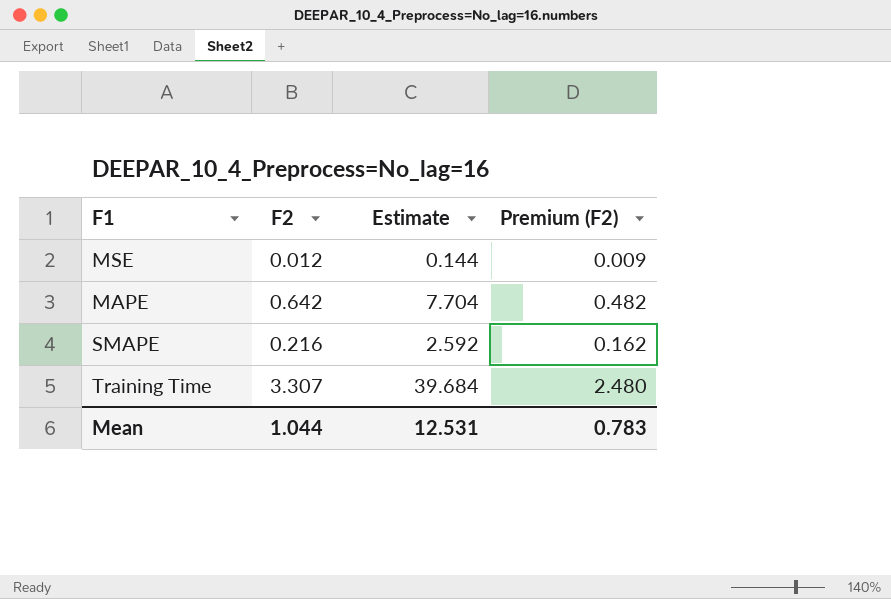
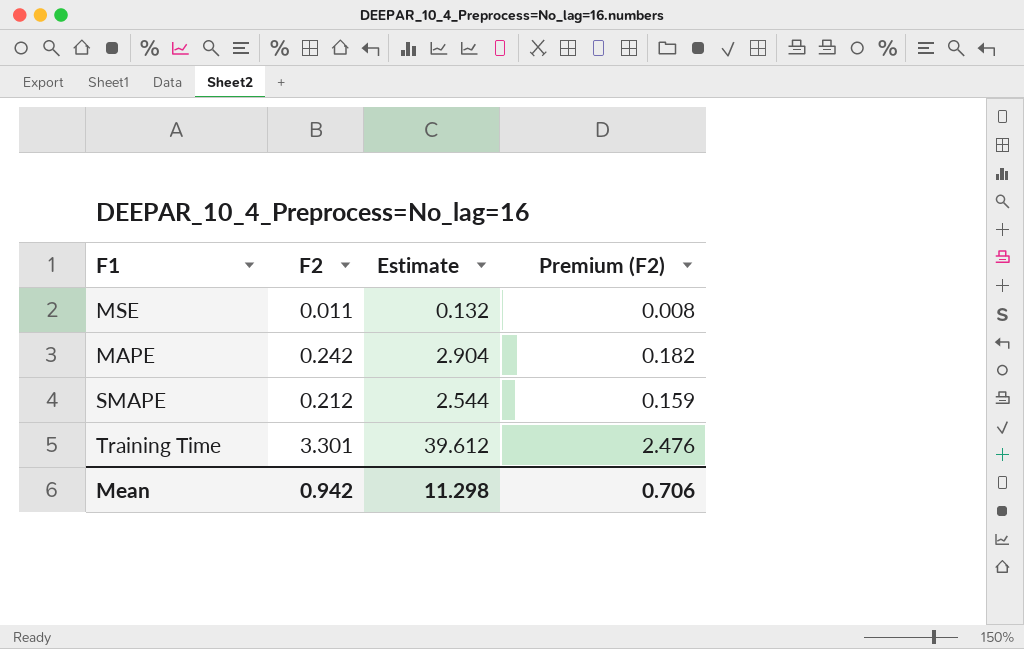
MSE | F2: 0.012 -> 0.011
MSE | Estimate: 0.144 -> 0.132
MSE | Premium (F2): 0.009 -> 0.008
MAPE | F2: 0.642 -> 0.242
MAPE | Estimate: 7.704 -> 2.904
MAPE | Premium (F2): 0.482 -> 0.182
SMAPE | F2: 0.216 -> 0.212
SMAPE | Estimate: 2.592 -> 2.544
SMAPE | Premium (F2): 0.162 -> 0.159
Training Time | F2: 3.307 -> 3.301
Training Time | Estimate: 39.684 -> 39.612
Training Time | Premium (F2): 2.480 -> 2.476
Mean | F2: 1.044 -> 0.942
Mean | Estimate: 12.531 -> 11.298
Mean | Premium (F2): 0.783 -> 0.706

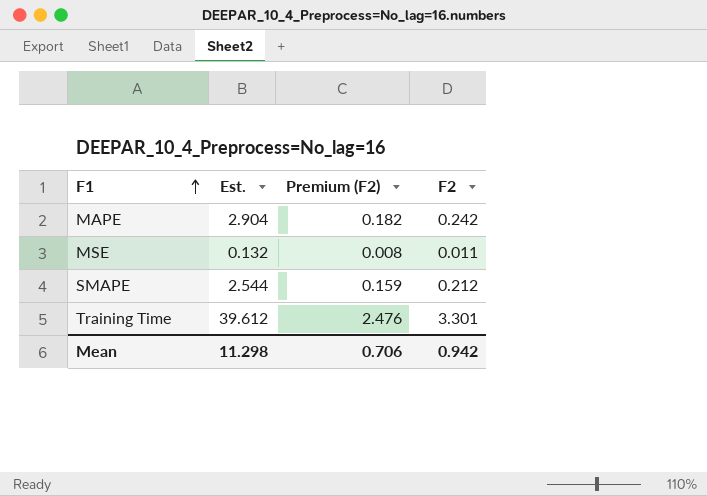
row order: none -> F1 ascending
column name: Estimate -> Est.
column F2 | position: 2 -> 4

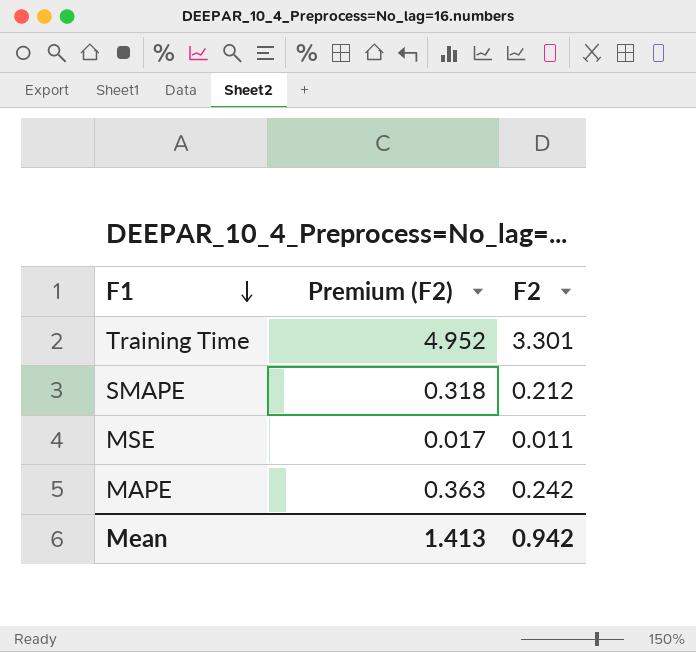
row order: F1 ascending -> F1 descending
column Est. | formula: [F2] * 12 -> none
column Premium (F2) | formula: [F2] * 0.75 -> [F2] * 1.5
Mean | Premium (F2): 0.706 -> 1.413

